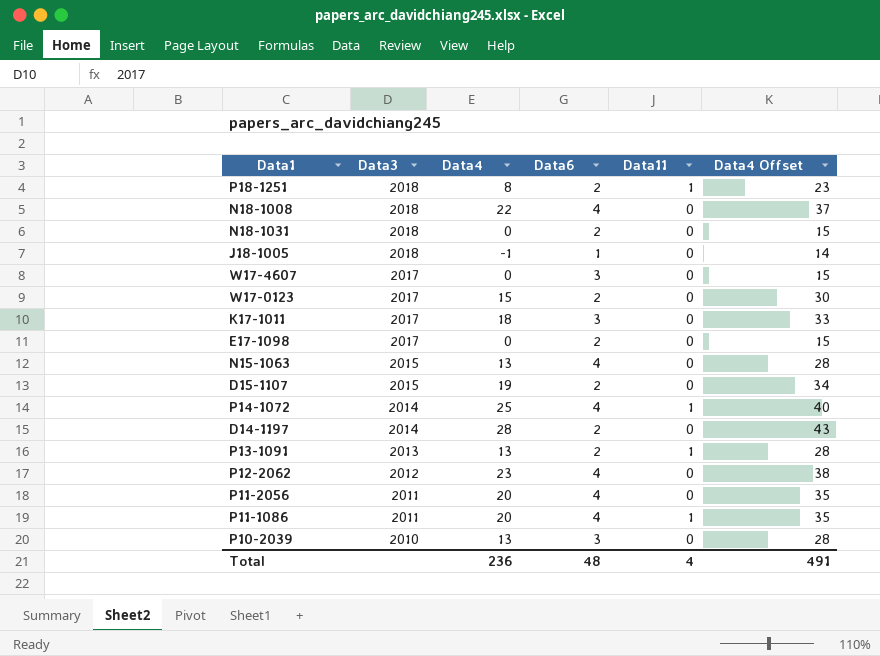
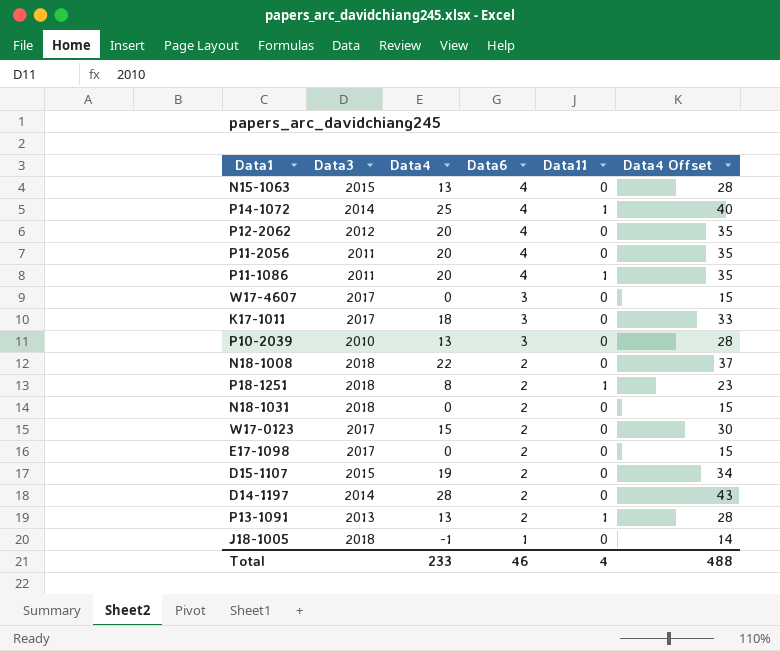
row order: Data3 descending -> Data6 descending
P12-2062 | Data4: 23 -> 20
P12-2062 | Data4 Offset: 38 -> 35
N18-1008 | Data6: 4 -> 2
Total | Data4: 236 -> 233
Total | Data6: 48 -> 46
Total | Data4 Offset: 491 -> 488

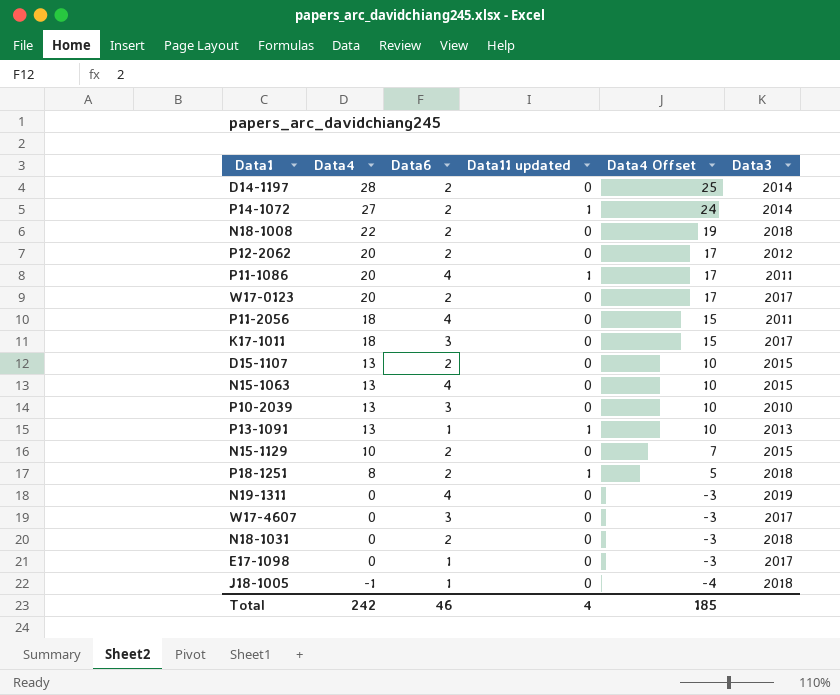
row order: Data6 descending -> Data4 descending
column name: Data11 -> Data11 updated
column Data4 Offset | formula: [Data4] + 15 -> [Data4] - 3
column Data3 | position: 2 -> 6
P14-1072 | Data4: 25 -> 27
P14-1072 | Data6: 4 -> 2
P12-2062 | Data6: 4 -> 2
W17-0123 | Data4: 15 -> 20
P11-2056 | Data4: 20 -> 18
D15-1107 | Data4: 19 -> 13
P13-1091 | Data6: 2 -> 1
row N15-1129: none -> 10 | 2 | 0 | 7 | 2015
row N19-1311: none -> 0 | 4 | 0 | -3 | 2019
E17-1098 | Data6: 2 -> 1
Total | Data4: 233 -> 242
Total | Data4 Offset: 488 -> 185

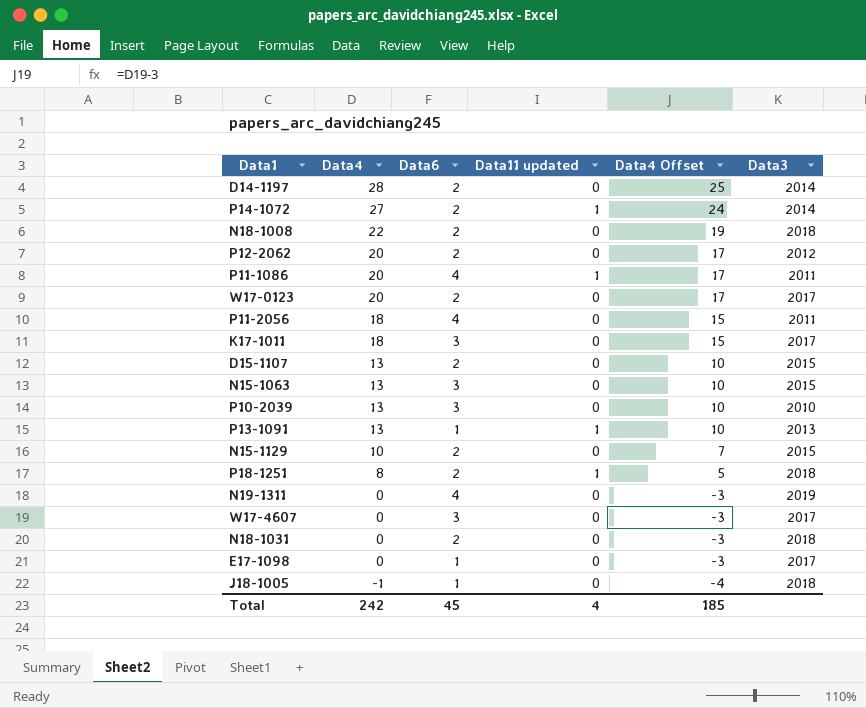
N15-1063 | Data6: 4 -> 3
Total | Data6: 46 -> 45

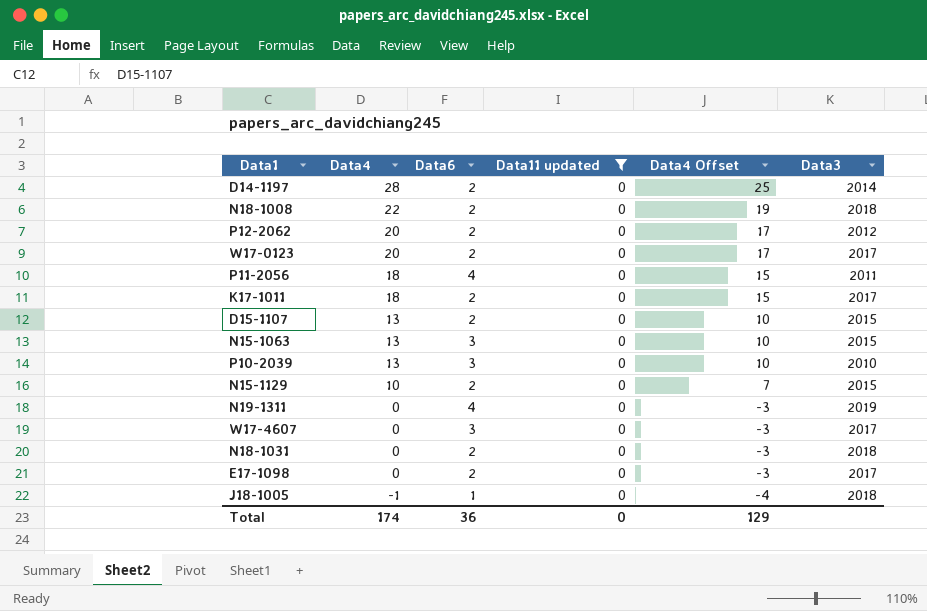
filter: none -> Data11 updated = 0
K17-1011 | Data6: 3 -> 2
E17-1098 | Data6: 1 -> 2
Total | Data4: 242 -> 174
Total | Data6: 45 -> 36
Total | Data11 updated: 4 -> 0
Total | Data4 Offset: 185 -> 129

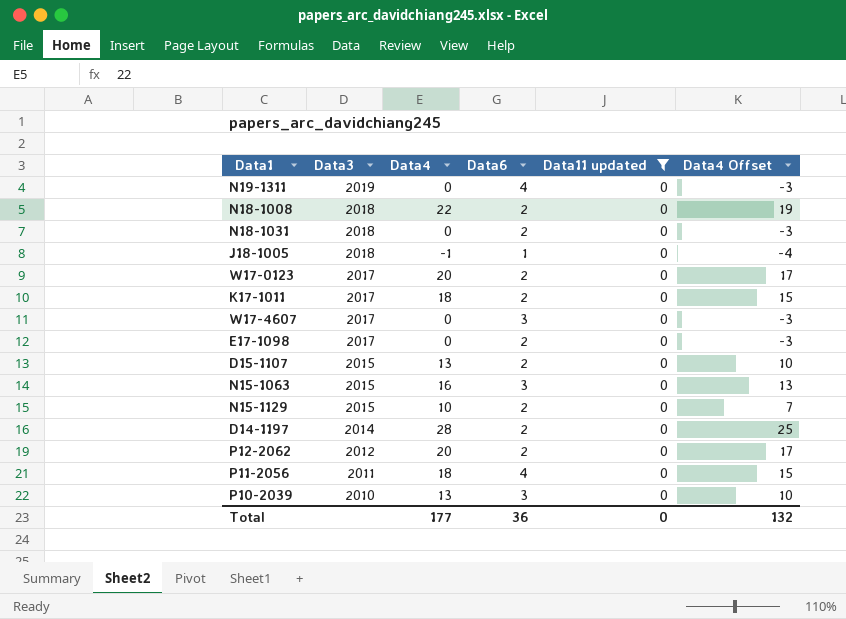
row order: Data4 descending -> Data3 descending
column Data3 | position: 6 -> 2
N15-1063 | Data4: 13 -> 16
N15-1063 | Data4 Offset: 10 -> 13
Total | Data4: 174 -> 177
Total | Data4 Offset: 129 -> 132

